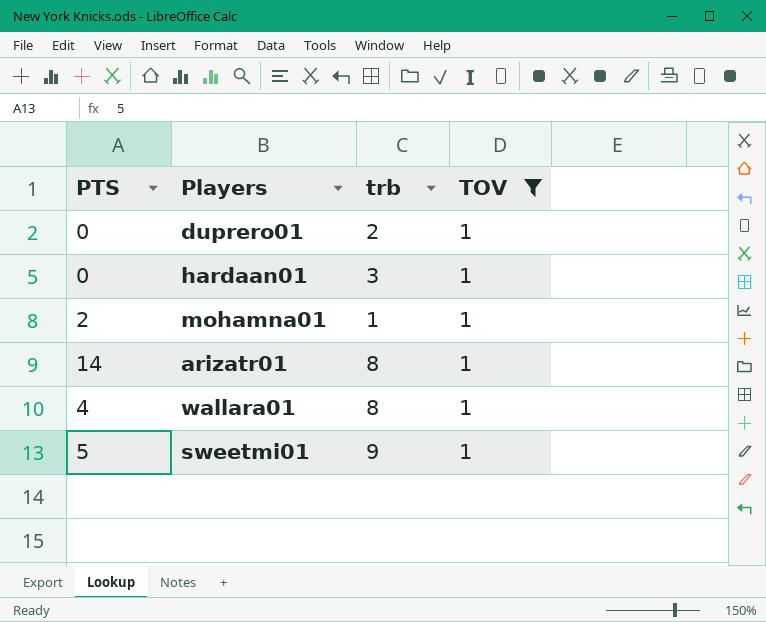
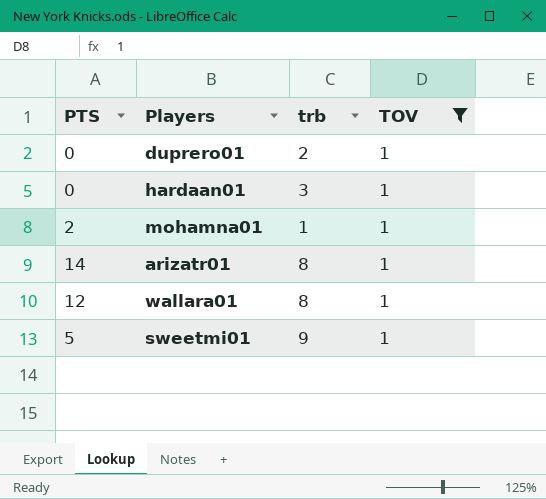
wallara01 | PTS: 4 -> 12

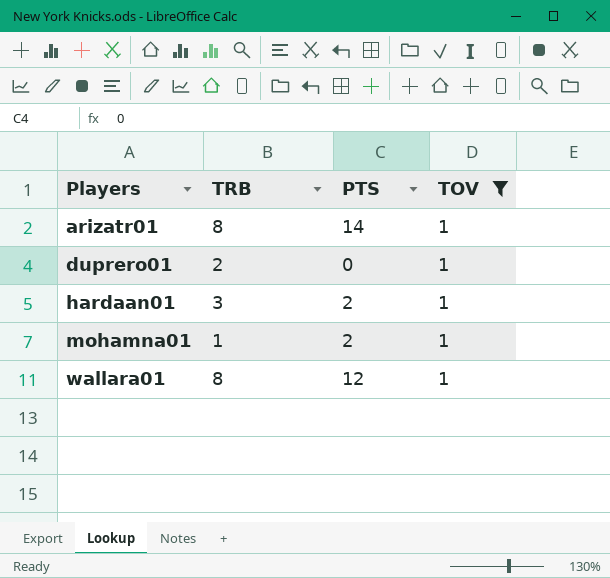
row order: none -> Players ascending
column name: trb -> TRB
column PTS | position: 1 -> 3
row sweetmi01: 5 | 9 | 1 -> none
hardaan01 | PTS: 0 -> 2

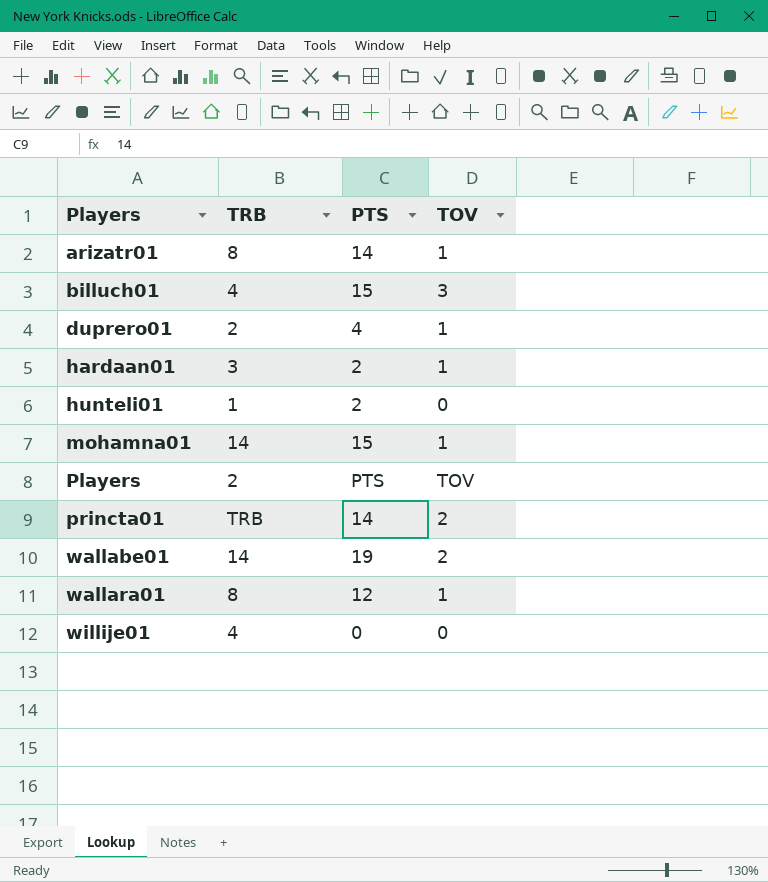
filter: TOV = 1 -> none
duprero01 | PTS: 0 -> 4
mohamna01 | TRB: 1 -> 14
mohamna01 | PTS: 2 -> 15

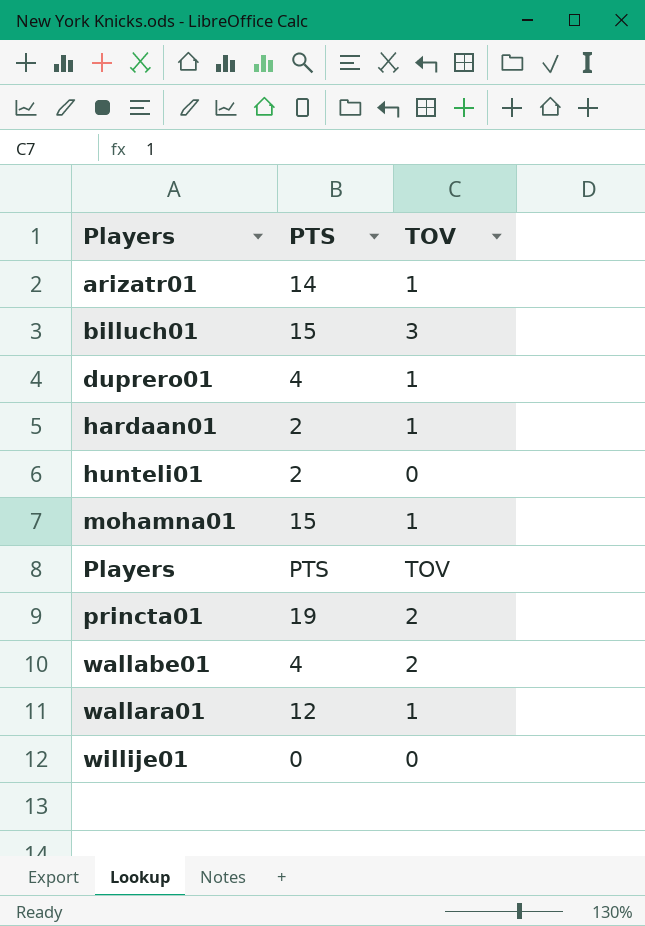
column TRB | position: 2 -> none
princta01 | PTS: 14 -> 19
wallabe01 | PTS: 19 -> 4

